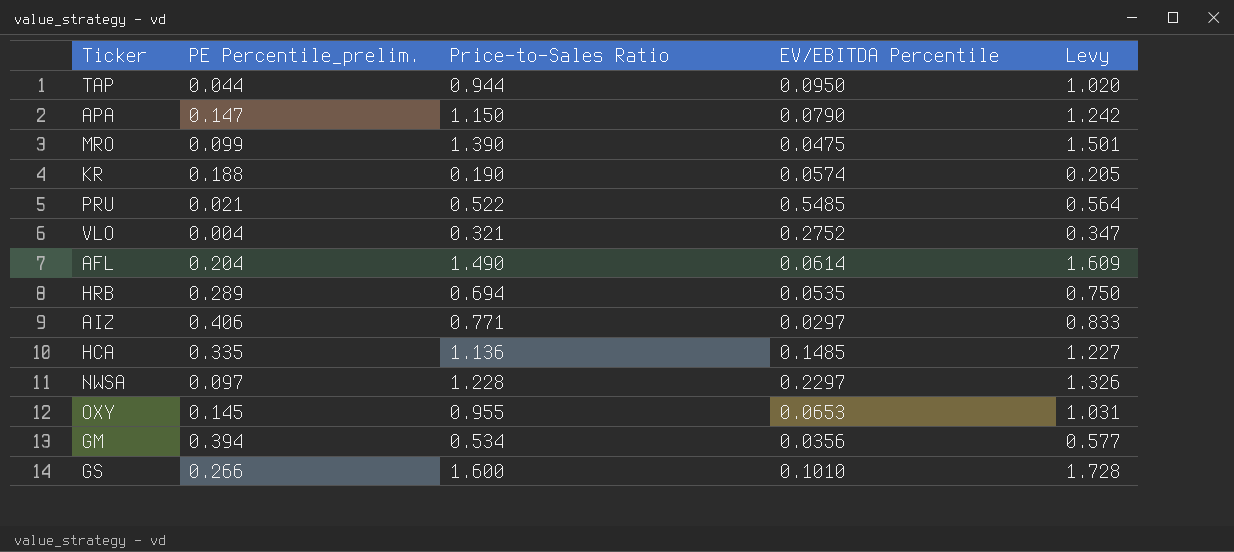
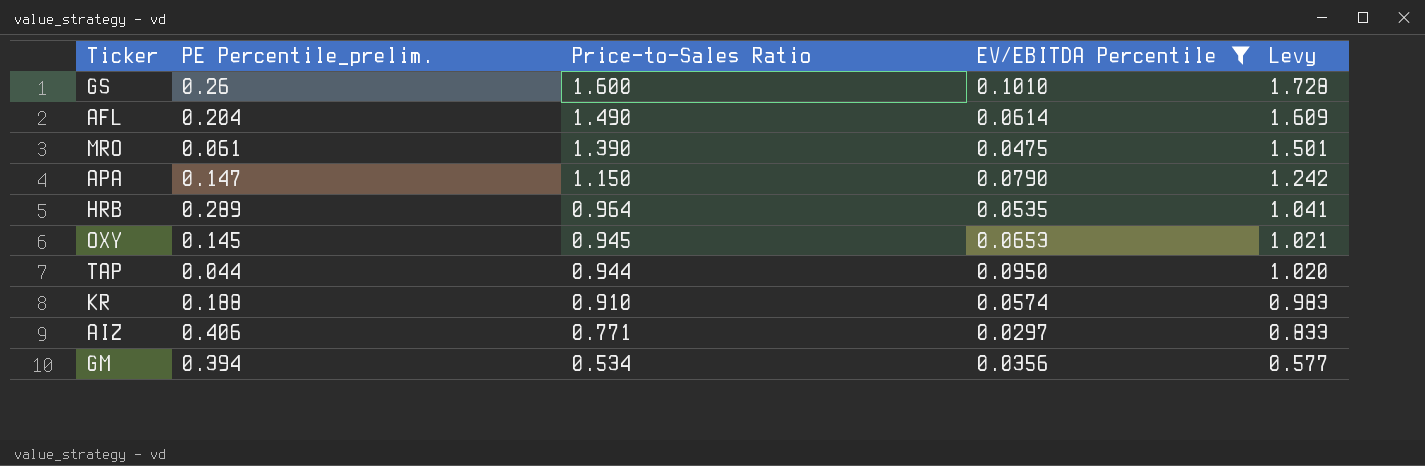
filter: none -> EV/EBITDA Percentile <= 0.1010
row order: none -> Price-to-Sales Ratio descending
GS | PE Percentile_prelim.: 0.266 -> 0.26
MRO | PE Percentile_prelim.: 0.099 -> 0.061
HRB | Price-to-Sales Ratio: 0.694 -> 0.964
HRB | Levy: 0.750 -> 1.041
OXY | Price-to-Sales Ratio: 0.955 -> 0.945
OXY | Levy: 1.031 -> 1.021
KR | Price-to-Sales Ratio: 0.190 -> 0.910
KR | Levy: 0.205 -> 0.983

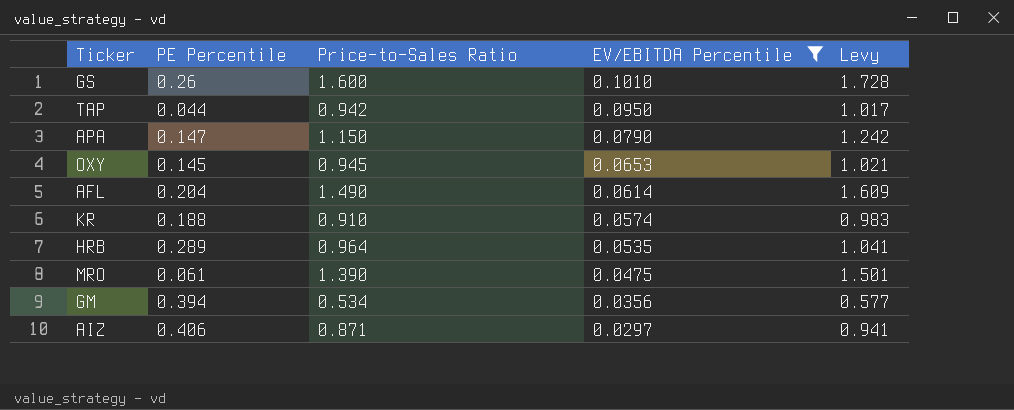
row order: Price-to-Sales Ratio descending -> EV/EBITDA Percentile descending
column name: PE Percentile_prelim. -> PE Percentile
TAP | Price-to-Sales Ratio: 0.944 -> 0.942
TAP | Levy: 1.020 -> 1.017
AIZ | Price-to-Sales Ratio: 0.771 -> 0.871
AIZ | Levy: 0.833 -> 0.941

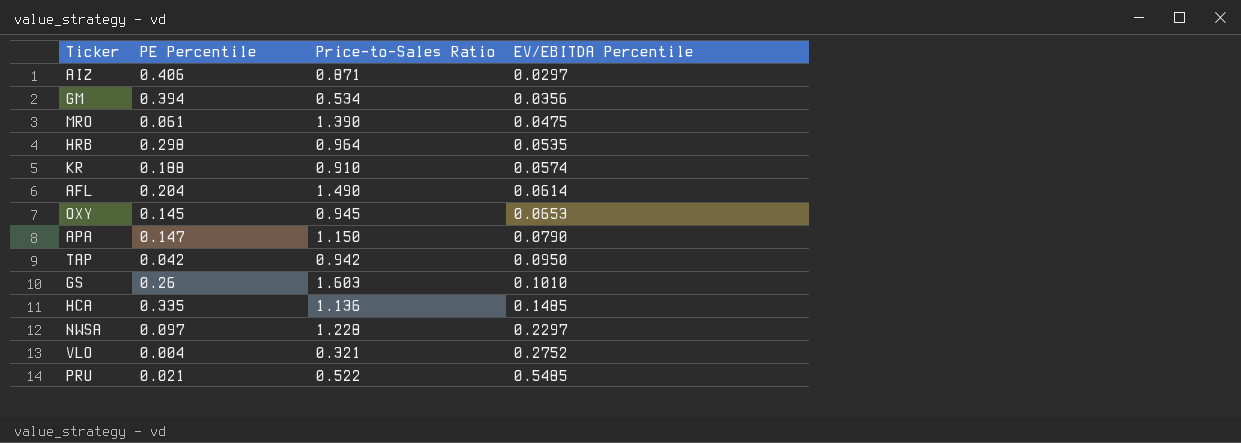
filter: EV/EBITDA Percentile <= 0.1010 -> none
row order: EV/EBITDA Percentile descending -> EV/EBITDA Percentile ascending
column Levy | formula: [Price-to-Sales Ratio] * 1.08 -> none
HRB | PE Percentile: 0.289 -> 0.298
TAP | PE Percentile: 0.044 -> 0.042
GS | Price-to-Sales Ratio: 1.600 -> 1.603

